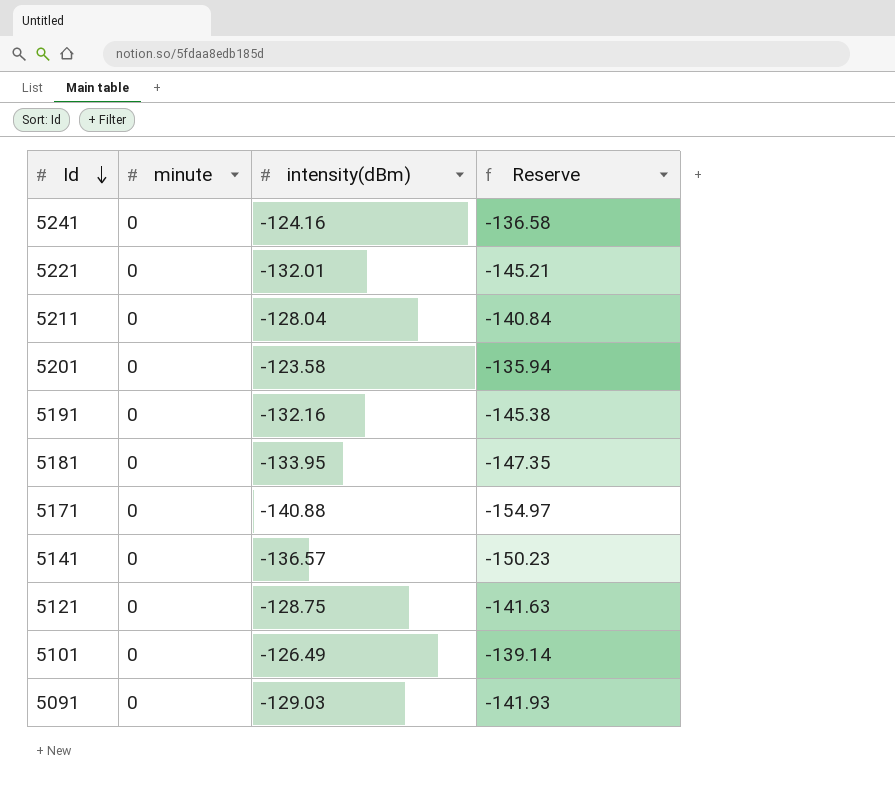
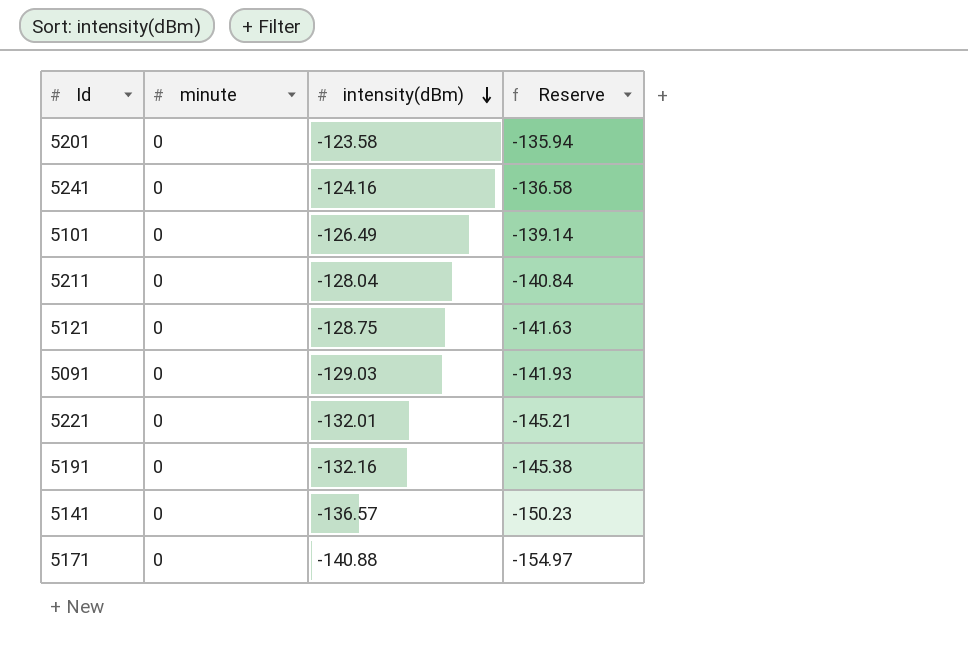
row order: Id descending -> intensity(dBm) descending
row 5181: 0 | -133.95 | -147.35 -> none

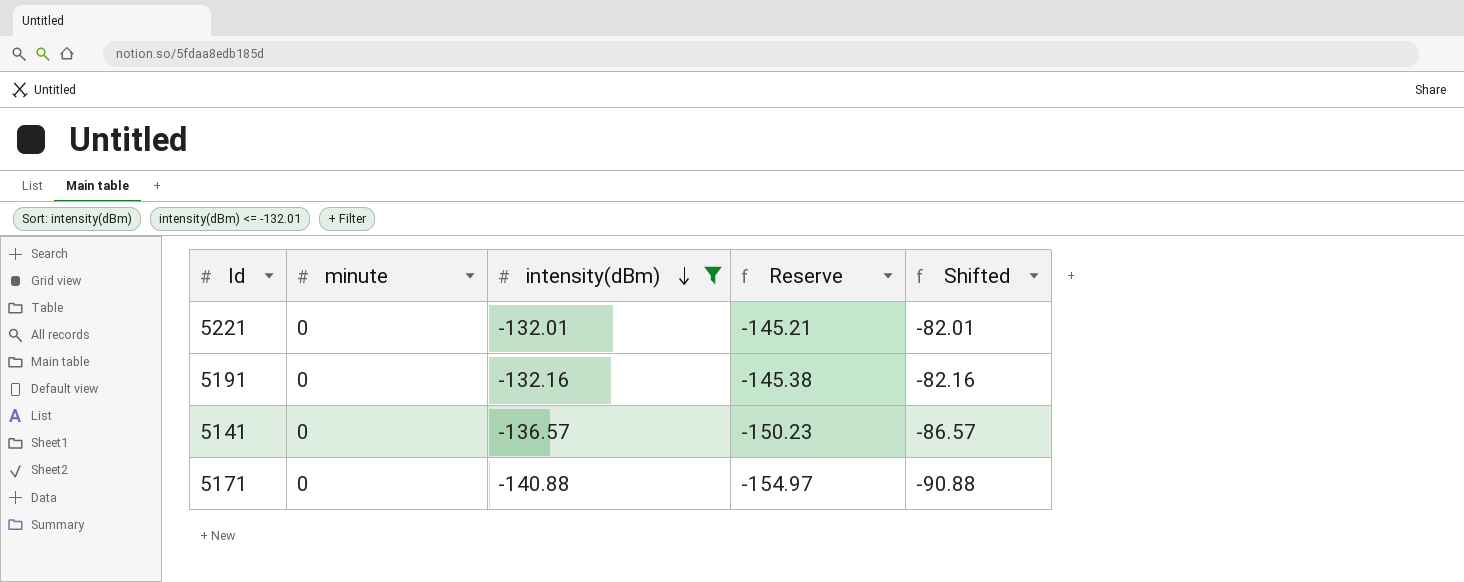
filter: none -> intensity(dBm) <= -132.01
column Shifted | formula: none -> [intensity(dBm)] + 50

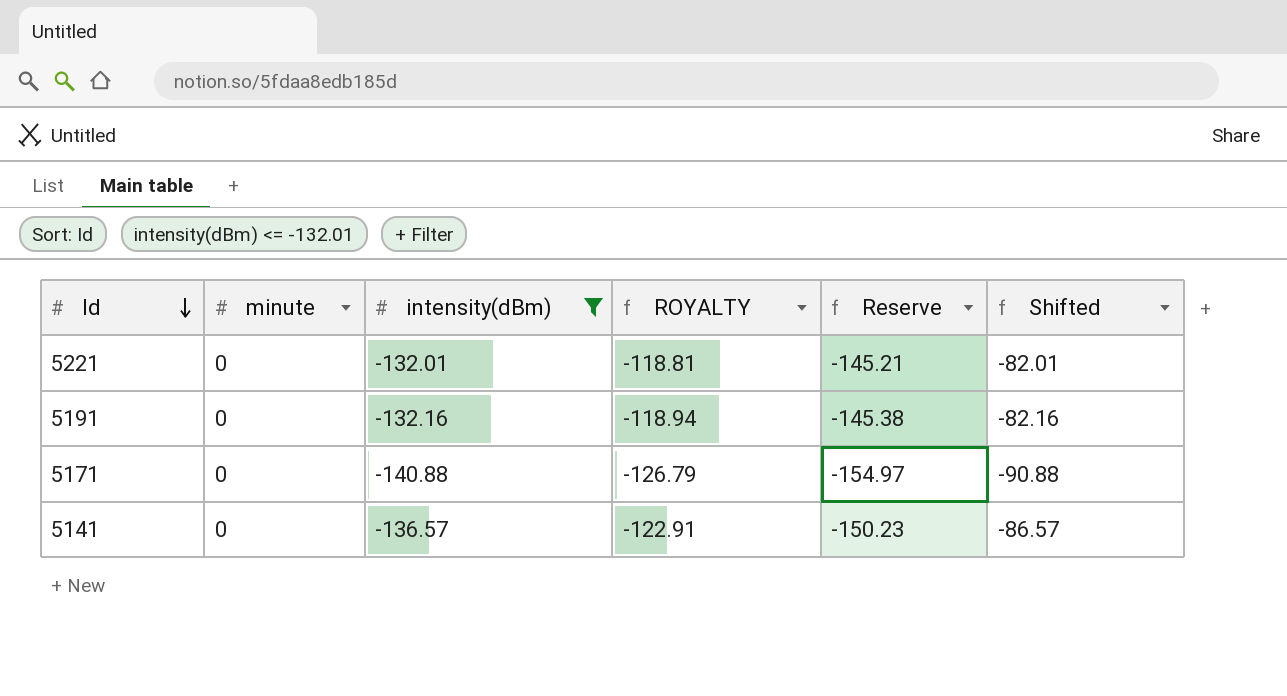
row order: intensity(dBm) descending -> Id descending
column ROYALTY | formula: none -> [intensity(dBm)] * 0.9

